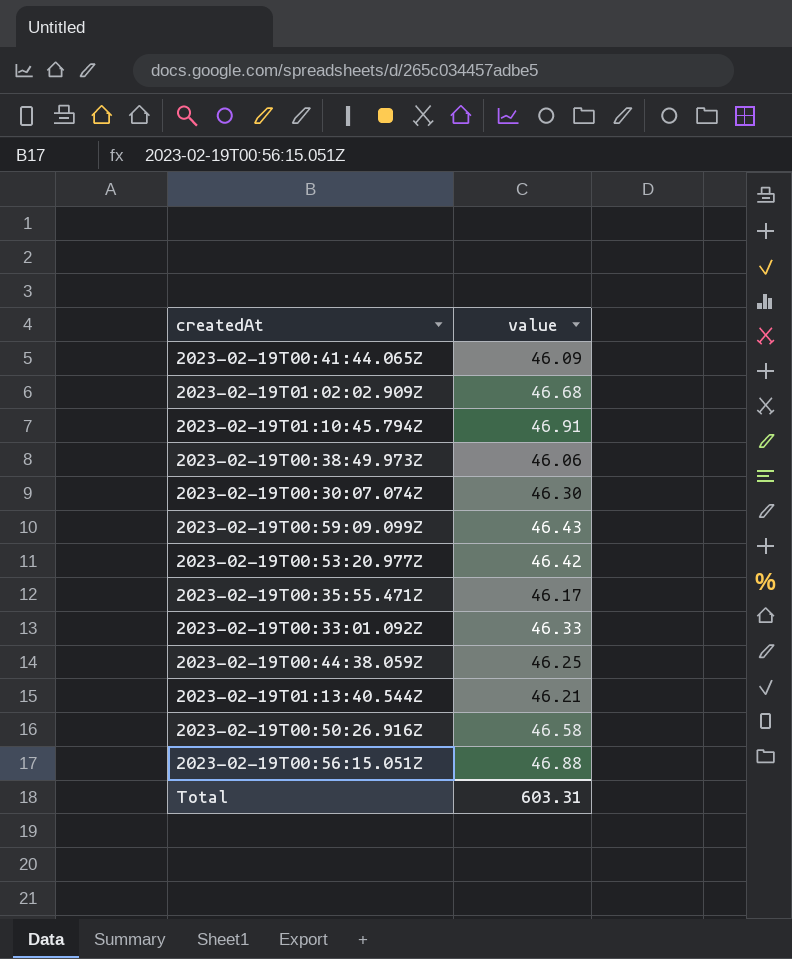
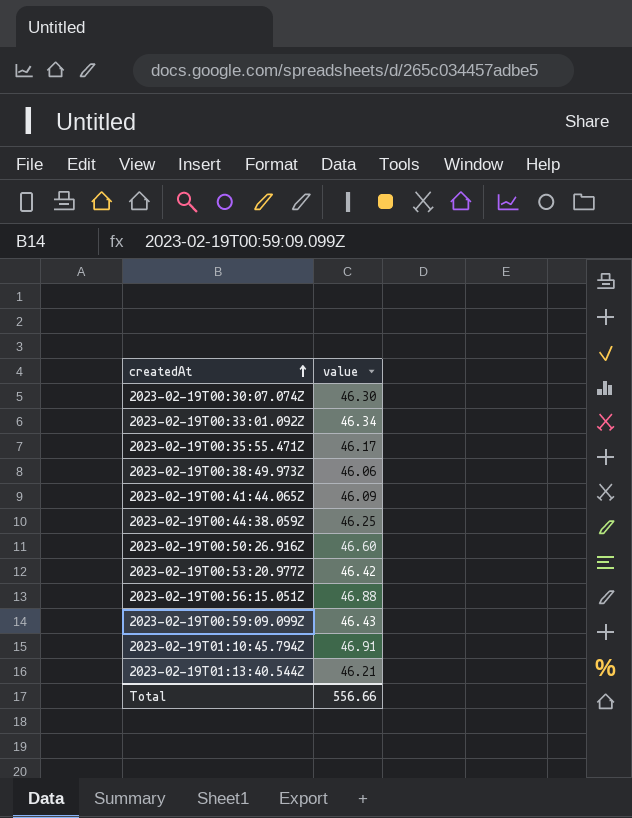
row order: none -> createdAt ascending
row 2023-02-19T01:02:02.909Z: 46.68 -> none
2023-02-19T00:33:01.092Z | value: 46.33 -> 46.34
2023-02-19T00:50:26.916Z | value: 46.58 -> 46.60
Total | value: 603.31 -> 556.66

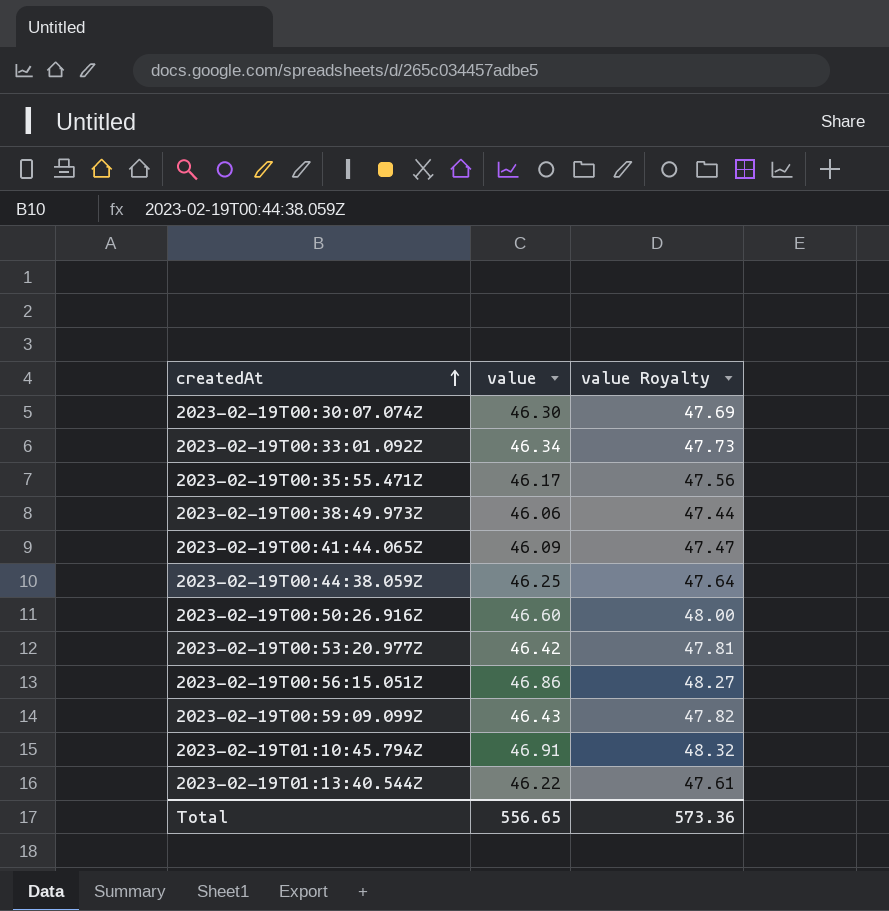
column value Royalty | formula: none -> [value] * 1.03
2023-02-19T00:56:15.051Z | value: 46.88 -> 46.86
2023-02-19T01:13:40.544Z | value: 46.21 -> 46.22
Total | value: 556.66 -> 556.65

